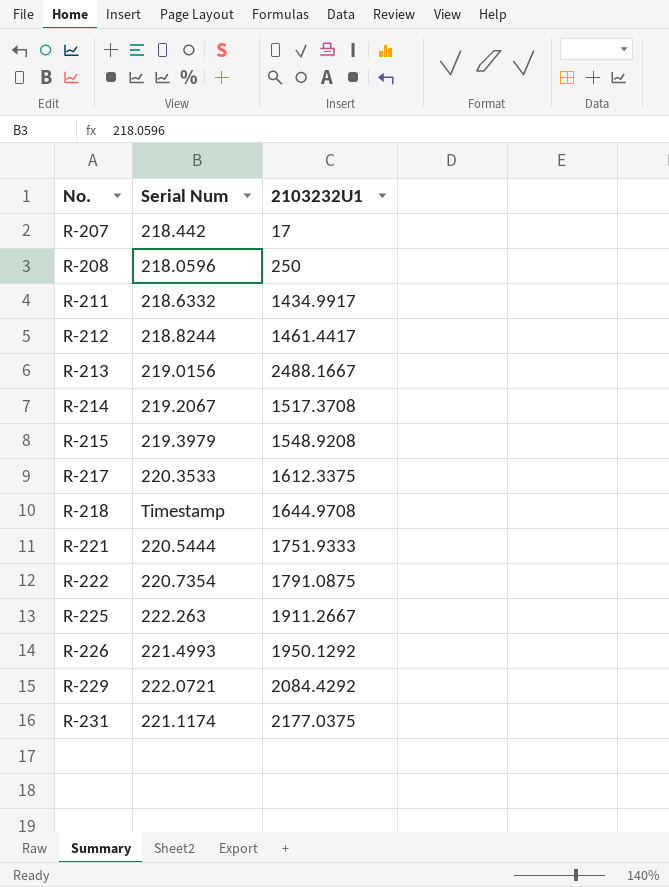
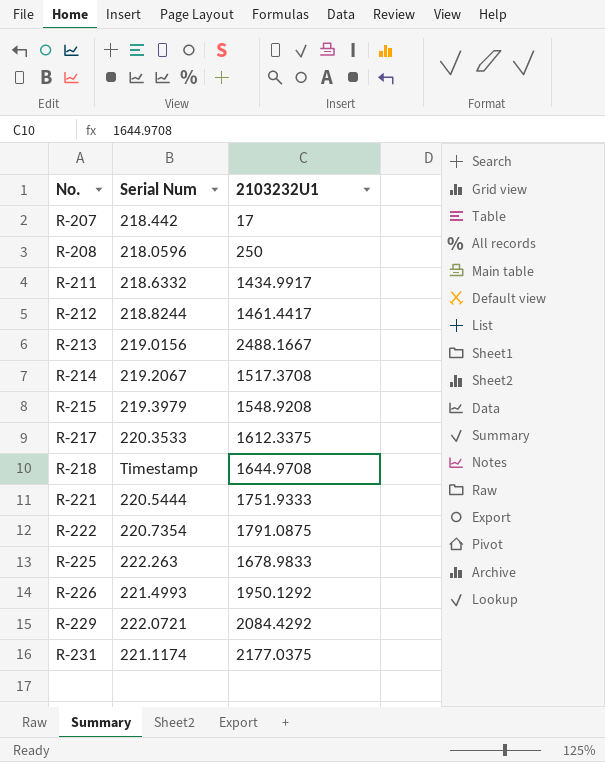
R-225 | 2103232U1: 1911.2667 -> 1678.9833

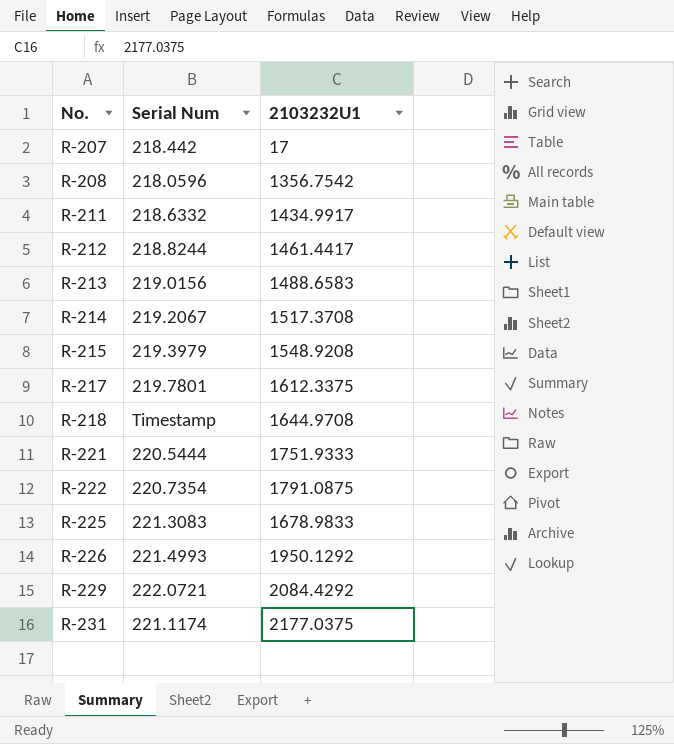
R-208 | 2103232U1: 250 -> 1356.7542
R-213 | 2103232U1: 2488.1667 -> 1488.6583
R-217 | Serial Num: 220.3533 -> 219.7801
R-225 | Serial Num: 222.263 -> 221.3083

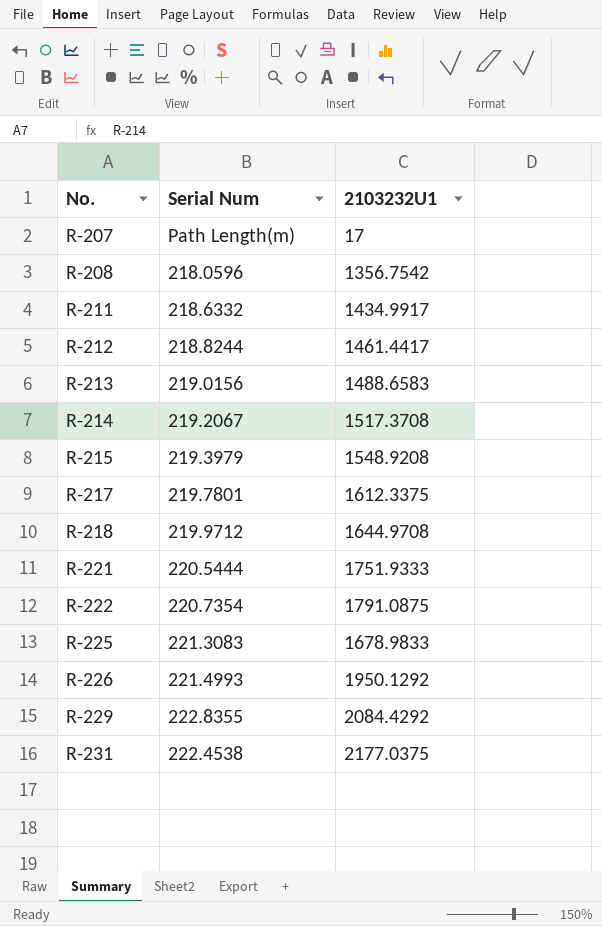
R-207 | Serial Num: 218.442 -> Path Length(m)
R-218 | Serial Num: Timestamp -> 219.9712
R-229 | Serial Num: 222.0721 -> 222.8355
R-231 | Serial Num: 221.1174 -> 222.4538

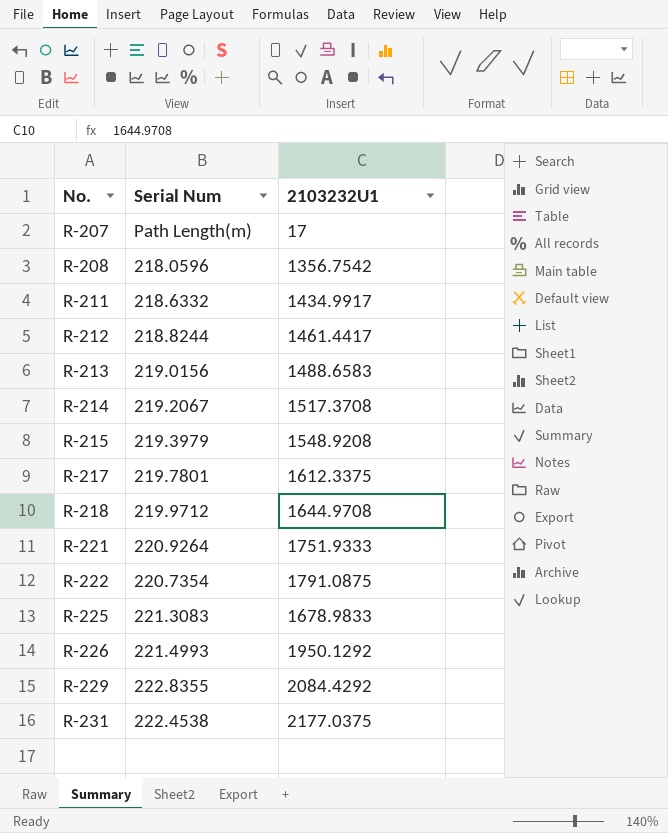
R-221 | Serial Num: 220.5444 -> 220.9264

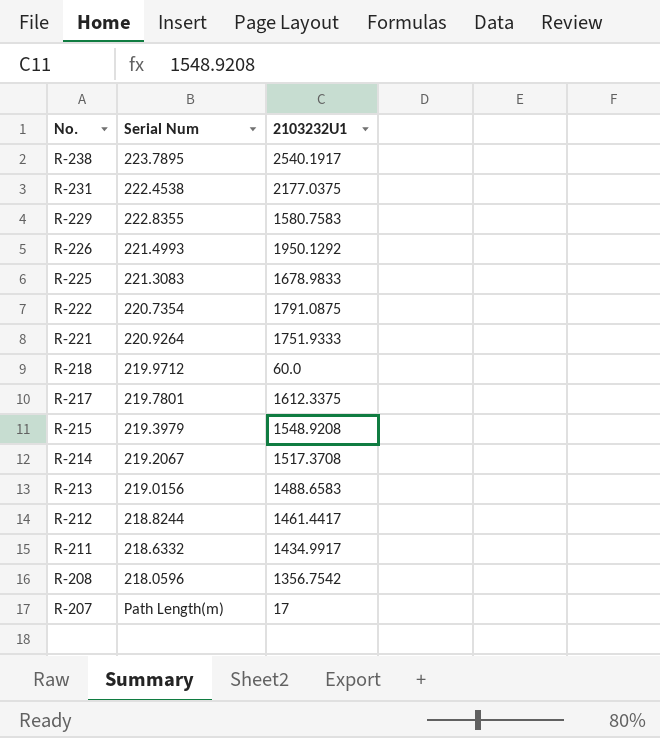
row order: No. ascending -> No. descending
row R-238: none -> 223.7895 | 2540.1917
R-229 | 2103232U1: 2084.4292 -> 1580.7583
R-218 | 2103232U1: 1644.9708 -> 60.0

